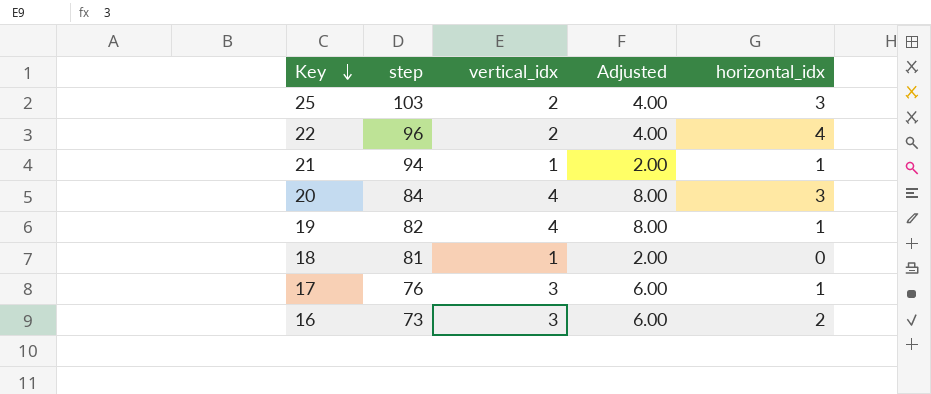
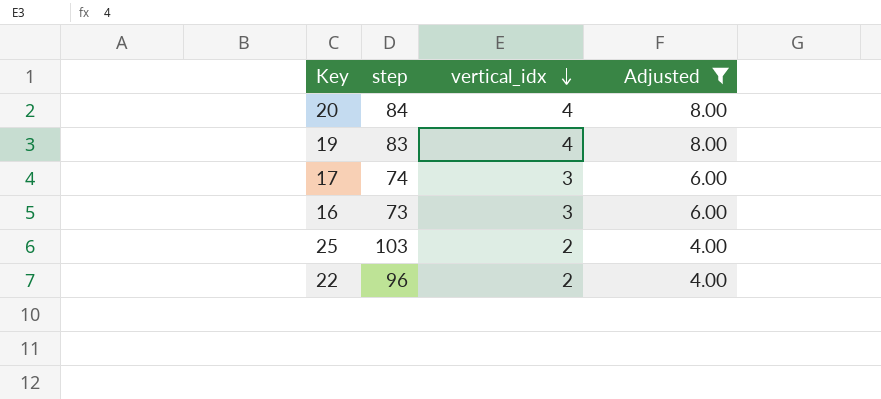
filter: none -> Adjusted != 2.00
row order: Key descending -> vertical_idx descending
column horizontal_idx | position: 5 -> none
19 | step: 82 -> 83
17 | step: 76 -> 74

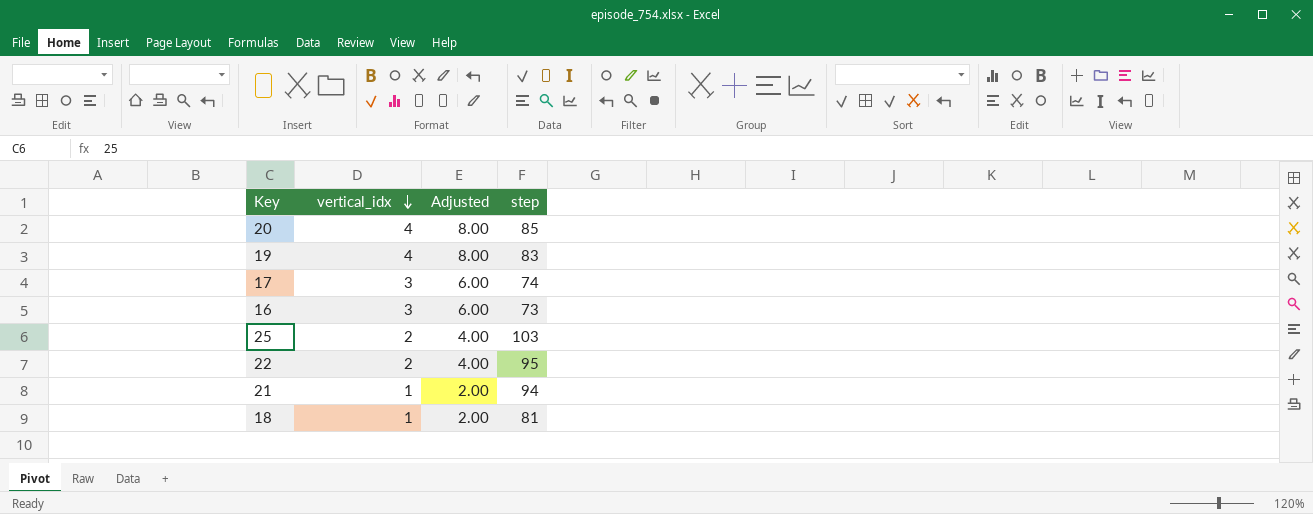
filter: Adjusted != 2.00 -> none
column step | position: 2 -> 4
20 | step: 84 -> 85
22 | step: 96 -> 95

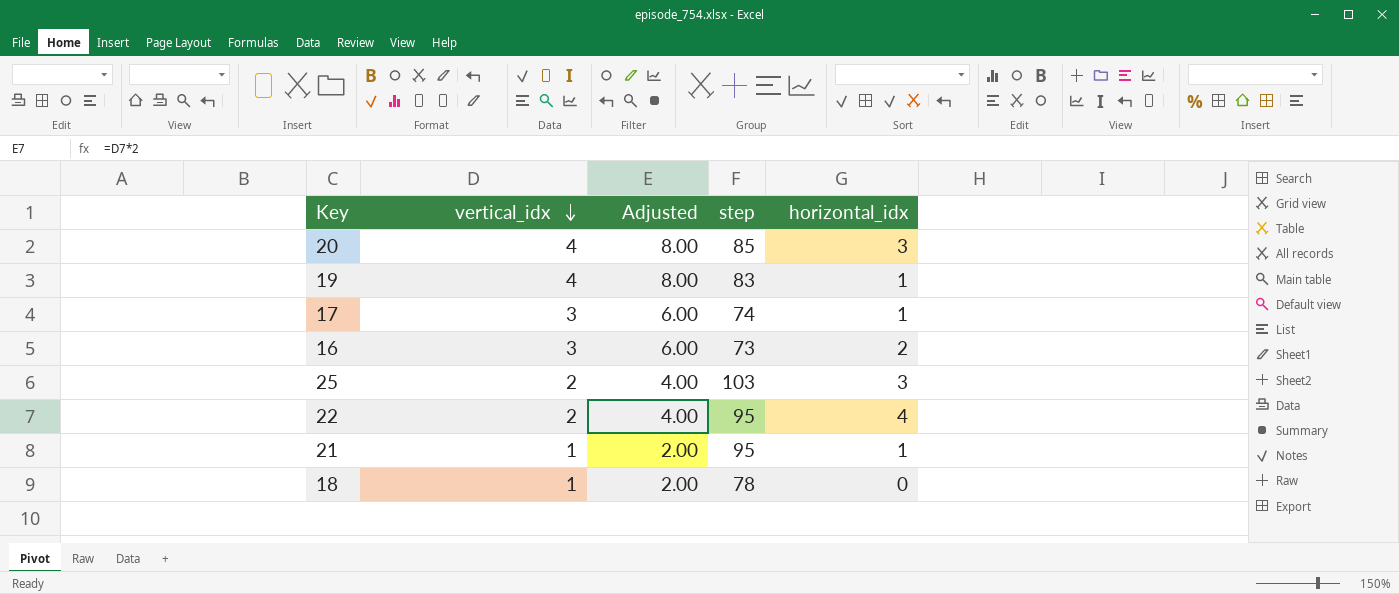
column horizontal_idx | position: none -> 5
21 | step: 94 -> 95
18 | step: 81 -> 78

